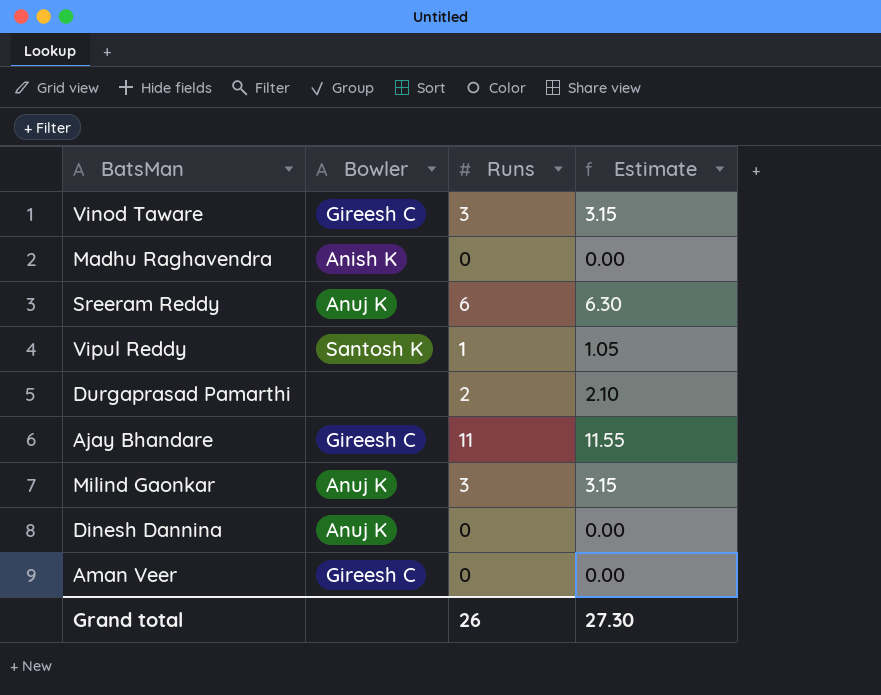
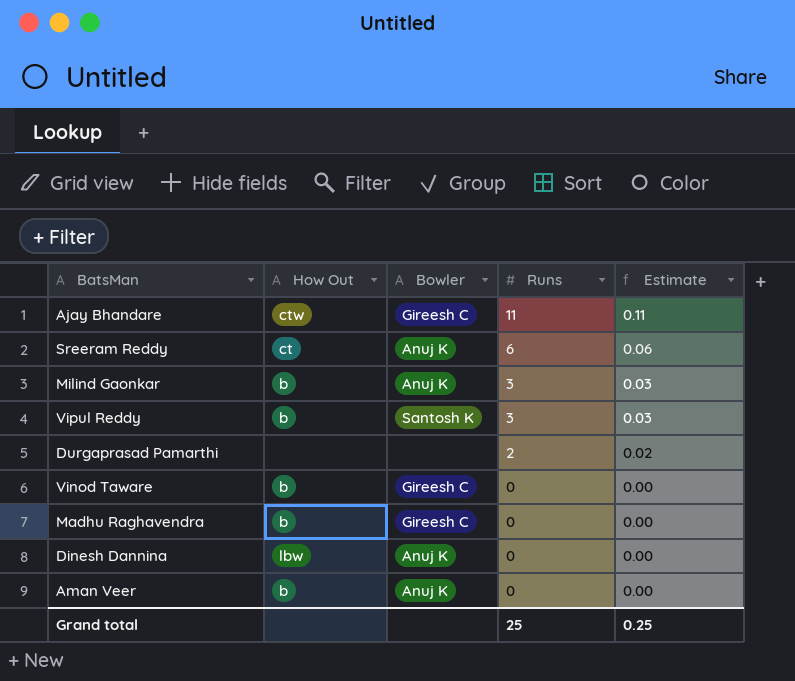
row order: none -> Runs descending
column How Out | position: none -> 2
column Estimate | formula: [Runs] * 1.05 -> [Runs] * 0.01
Vipul Reddy | Runs: 1 -> 3
Vinod Taware | Runs: 3 -> 0
Madhu Raghavendra | Bowler: Anish K -> Gireesh C
Aman Veer | Bowler: Gireesh C -> Anuj K
Grand total | Runs: 26 -> 25
Grand total | Estimate: 27.30 -> 0.25

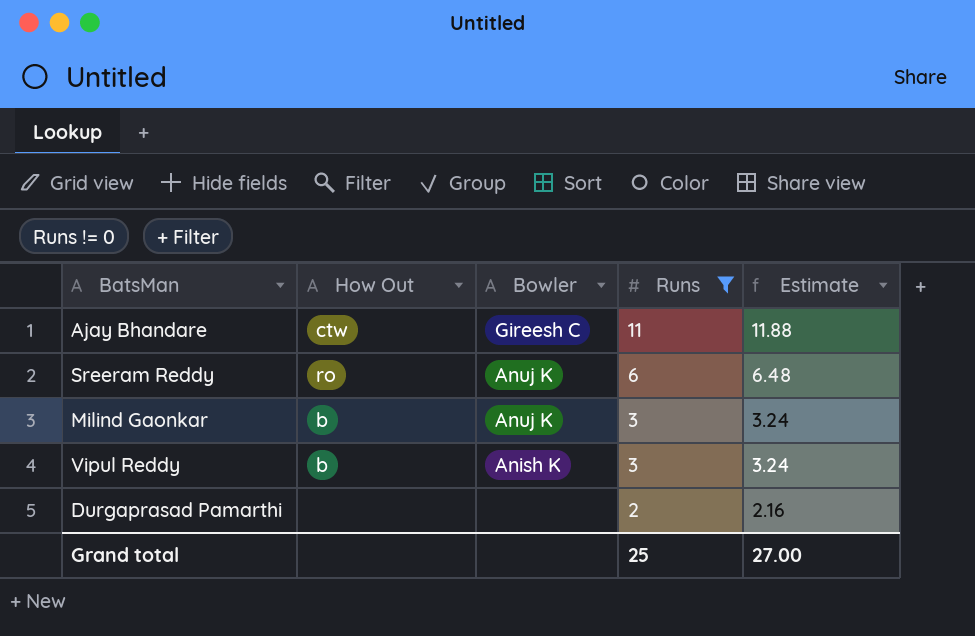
filter: none -> Runs != 0
column Estimate | formula: [Runs] * 0.01 -> [Runs] * 1.08
Sreeram Reddy | How Out: ct -> ro
Vipul Reddy | Bowler: Santosh K -> Anish K
Grand total | Estimate: 0.25 -> 27.00

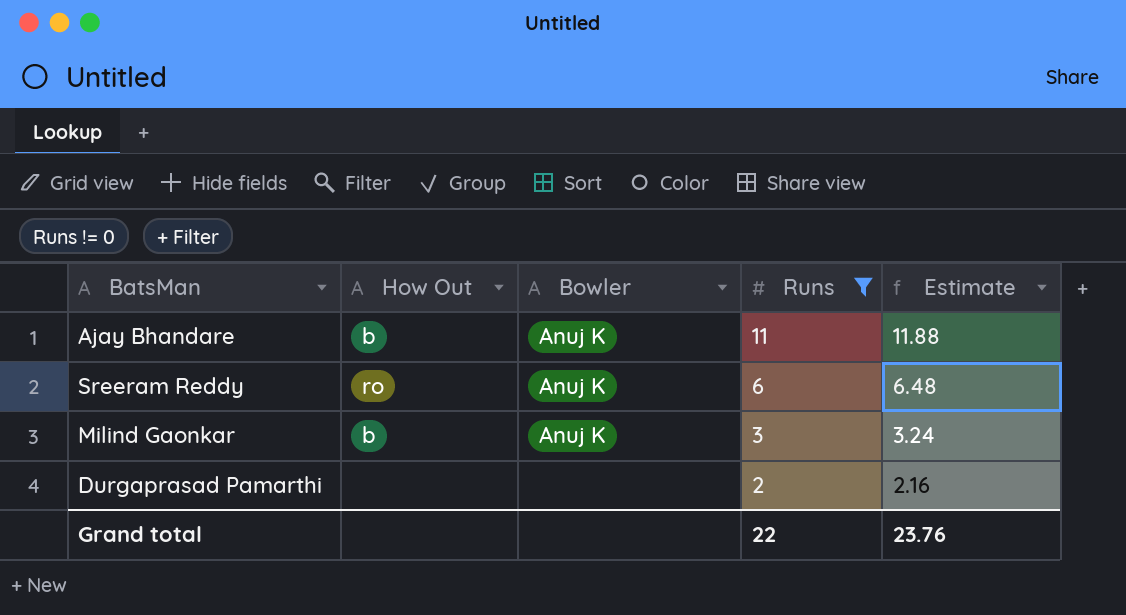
row Vipul Reddy: b | Anish K | 3 | 3.24 -> none
Ajay Bhandare | How Out: ctw -> b
Ajay Bhandare | Bowler: Gireesh C -> Anuj K
Grand total | Runs: 25 -> 22
Grand total | Estimate: 27.00 -> 23.76

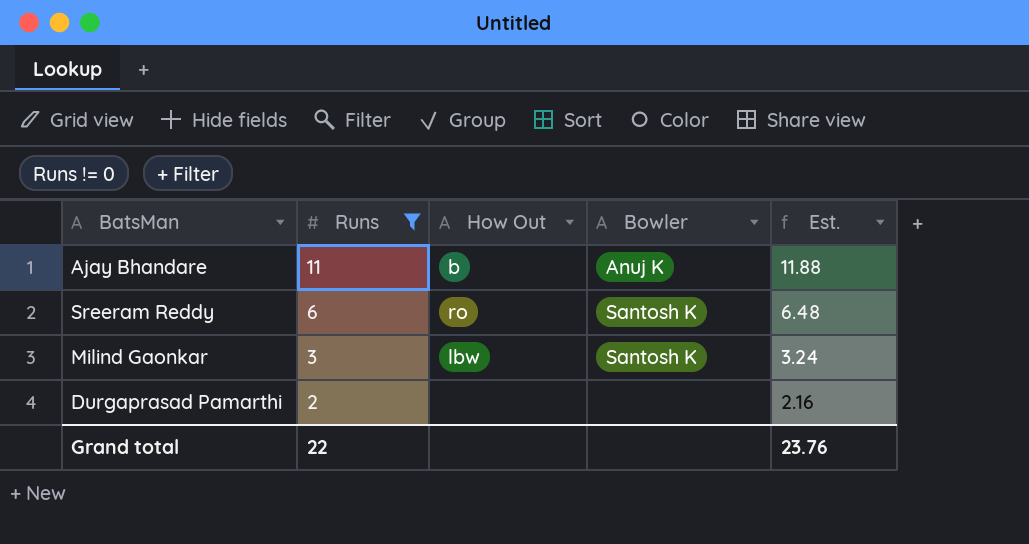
column Runs | position: 4 -> 2
column name: Estimate -> Est.
Sreeram Reddy | Bowler: Anuj K -> Santosh K
Milind Gaonkar | How Out: b -> lbw
Milind Gaonkar | Bowler: Anuj K -> Santosh K

